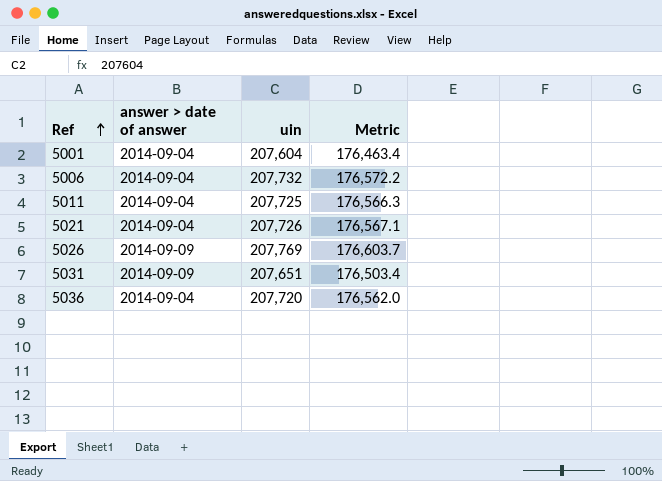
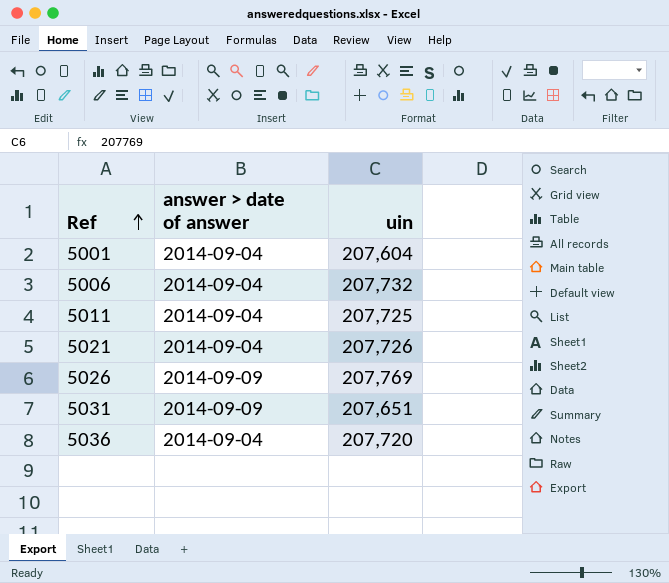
column Metric | formula: [uin] * 0.85 -> none

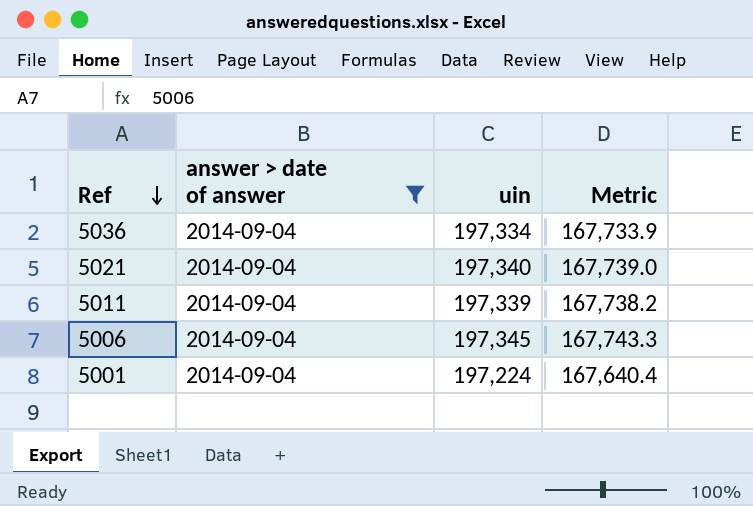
filter: none -> answer > date of answer = 2014-09-04
row order: Ref ascending -> Ref descending
column Metric | formula: none -> [uin] * 0.85
5036 | uin: 207,720 -> 197,334
5021 | uin: 207,726 -> 197,340
5011 | uin: 207,725 -> 197,339
5006 | uin: 207,732 -> 197,345
5001 | uin: 207,604 -> 197,224

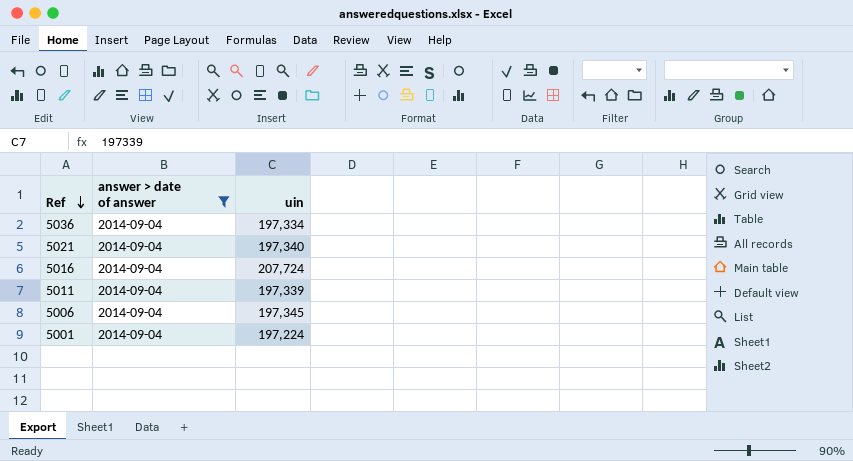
column Metric | formula: [uin] * 0.85 -> none
row 5016: none -> 2014-09-04 | 207,724

